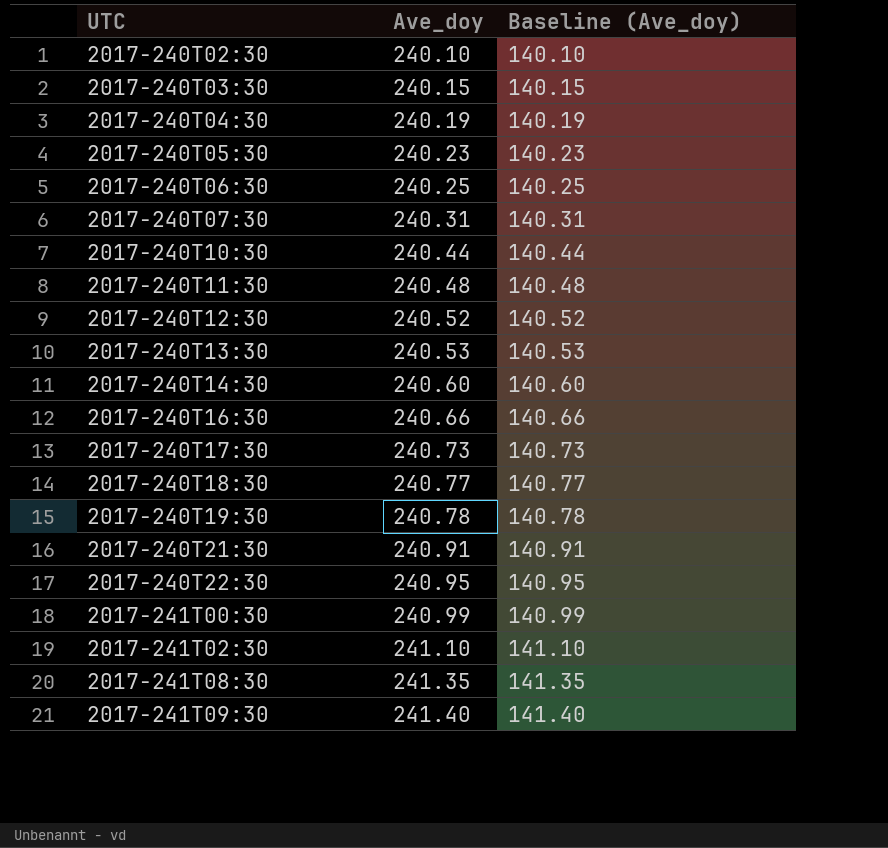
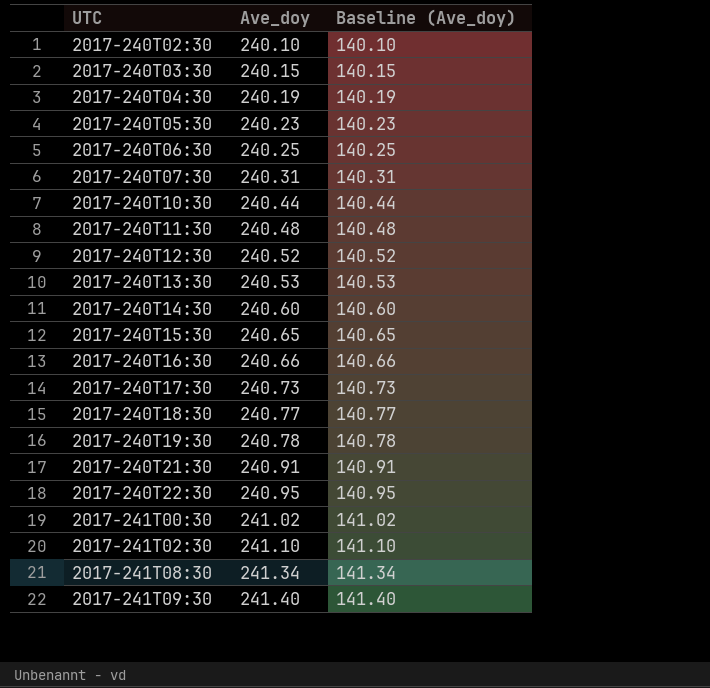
row 2017-240T15:30: none -> 240.65 | 140.65
2017-241T00:30 | Ave_doy: 240.99 -> 241.02
2017-241T00:30 | Baseline (Ave_doy): 140.99 -> 141.02
2017-241T08:30 | Ave_doy: 241.35 -> 241.34
2017-241T08:30 | Baseline (Ave_doy): 141.35 -> 141.34

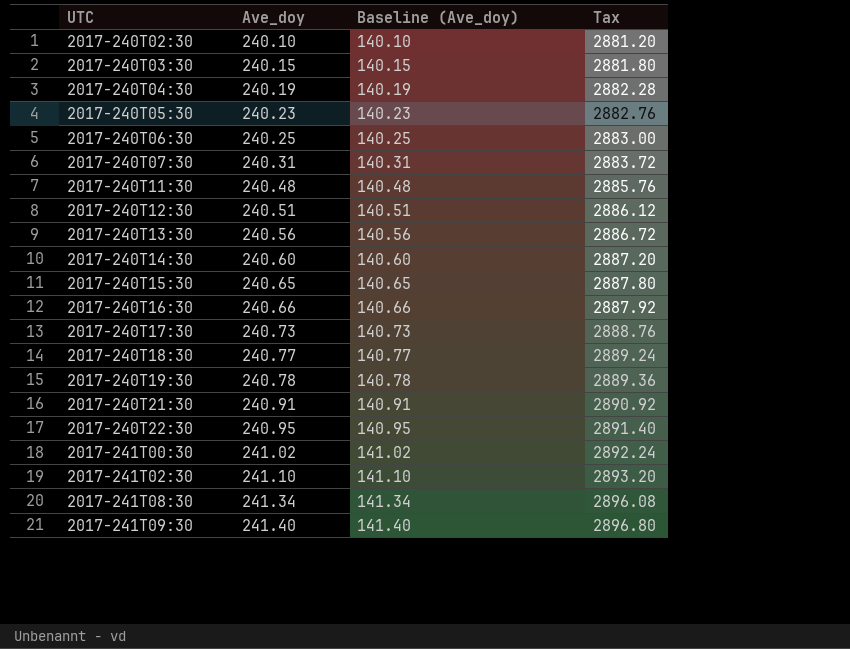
column Tax | formula: none -> [Ave_doy] * 12
row 2017-240T10:30: 240.44 | 140.44 -> none
2017-240T12:30 | Ave_doy: 240.52 -> 240.51
2017-240T12:30 | Baseline (Ave_doy): 140.52 -> 140.51
2017-240T13:30 | Ave_doy: 240.53 -> 240.56
2017-240T13:30 | Baseline (Ave_doy): 140.53 -> 140.56

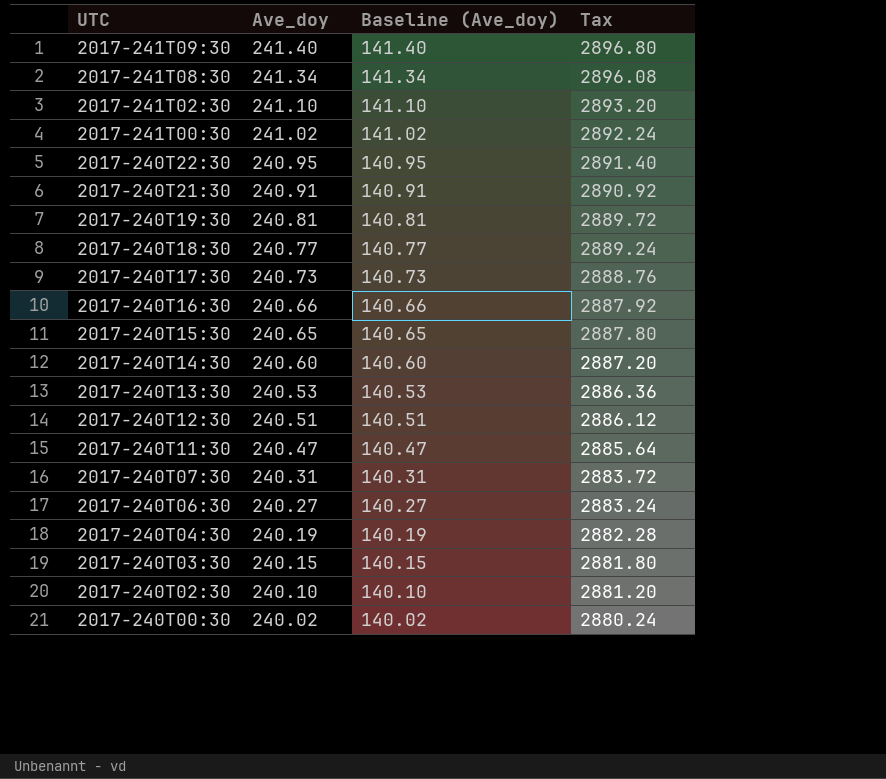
row order: UTC ascending -> UTC descending
row 2017-240T05:30: 240.23 | 140.23 | 2882.76 -> none
2017-240T19:30 | Ave_doy: 240.78 -> 240.81
2017-240T19:30 | Baseline (Ave_doy): 140.78 -> 140.81
2017-240T19:30 | Tax: 2889.36 -> 2889.72
2017-240T13:30 | Ave_doy: 240.56 -> 240.53
2017-240T13:30 | Baseline (Ave_doy): 140.56 -> 140.53
2017-240T13:30 | Tax: 2886.72 -> 2886.36
2017-240T11:30 | Ave_doy: 240.48 -> 240.47
2017-240T11:30 | Baseline (Ave_doy): 140.48 -> 140.47
2017-240T11:30 | Tax: 2885.76 -> 2885.64
2017-240T06:30 | Ave_doy: 240.25 -> 240.27
2017-240T06:30 | Baseline (Ave_doy): 140.25 -> 140.27
2017-240T06:30 | Tax: 2883.00 -> 2883.24
row 2017-240T00:30: none -> 240.02 | 140.02 | 2880.24

